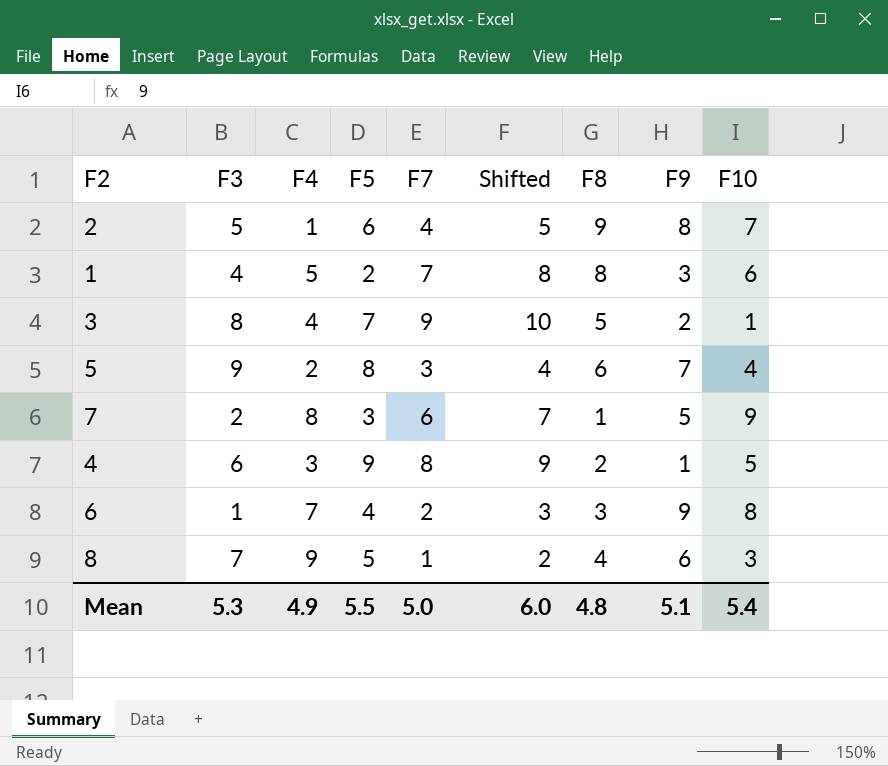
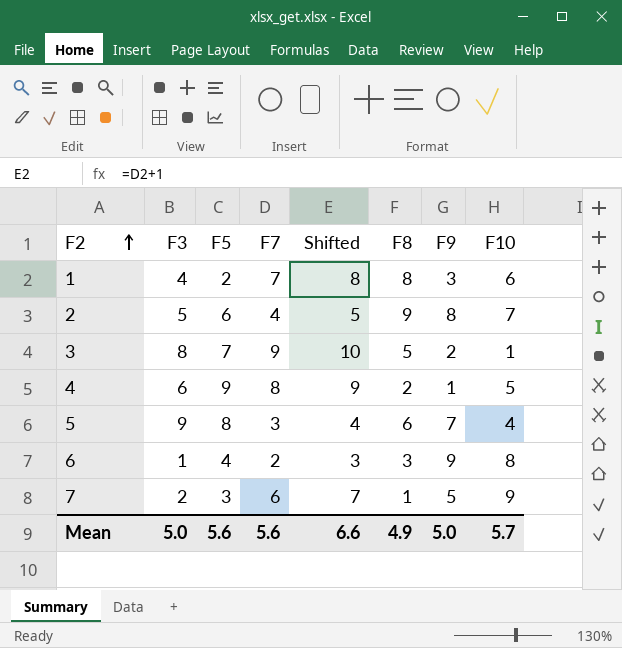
row order: none -> F2 ascending
column F4 | position: 3 -> none
row 8: 7 | 9 | 5 | 1 | 2 | 4 | 6 | 3 -> none
Mean | F3: 5.3 -> 5.0
Mean | F5: 5.5 -> 5.6
Mean | F7: 5.0 -> 5.6
Mean | Shifted: 6.0 -> 6.6
Mean | F8: 4.8 -> 4.9
Mean | F9: 5.1 -> 5.0
Mean | F10: 5.4 -> 5.7

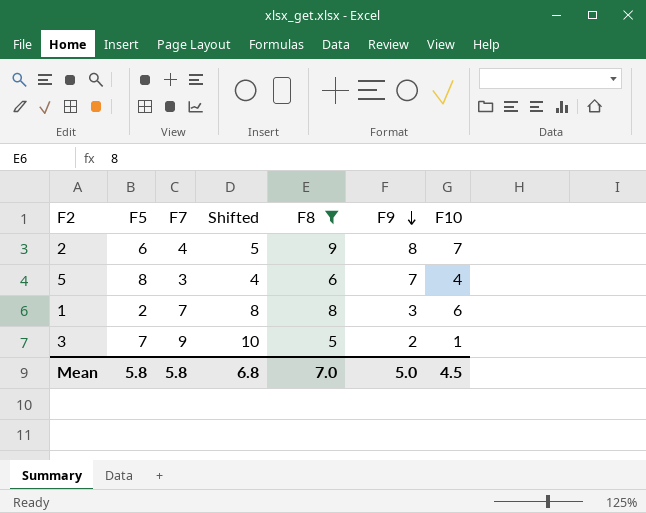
filter: none -> F8 >= 5
row order: F2 ascending -> F9 descending
column F3 | position: 2 -> none
Mean | F5: 5.6 -> 5.8
Mean | F7: 5.6 -> 5.8
Mean | Shifted: 6.6 -> 6.8
Mean | F8: 4.9 -> 7.0
Mean | F10: 5.7 -> 4.5

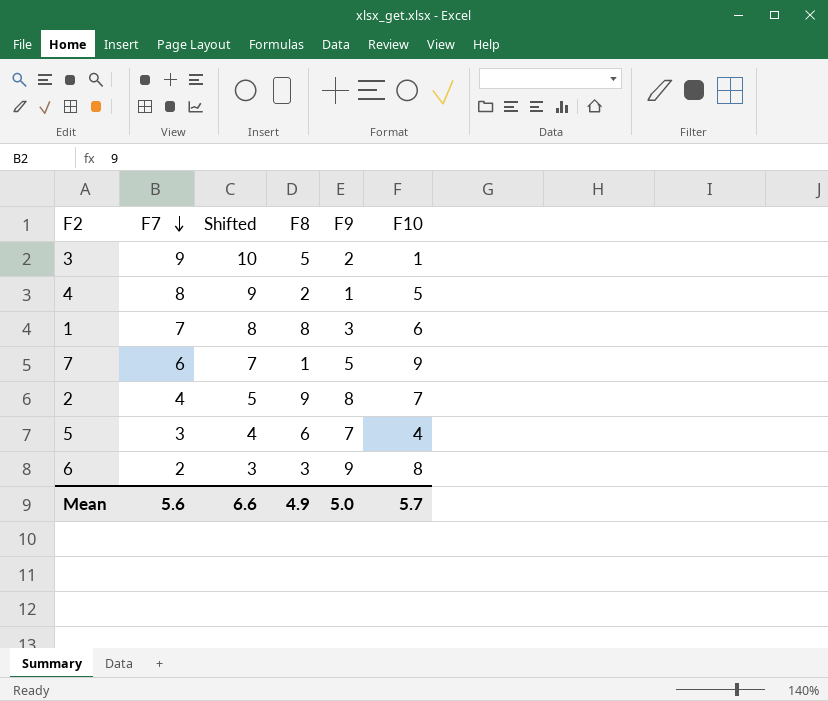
filter: F8 >= 5 -> none
row order: F9 descending -> F7 descending
column F5 | position: 2 -> none
Mean | F7: 5.8 -> 5.6
Mean | Shifted: 6.8 -> 6.6
Mean | F8: 7.0 -> 4.9
Mean | F10: 4.5 -> 5.7

